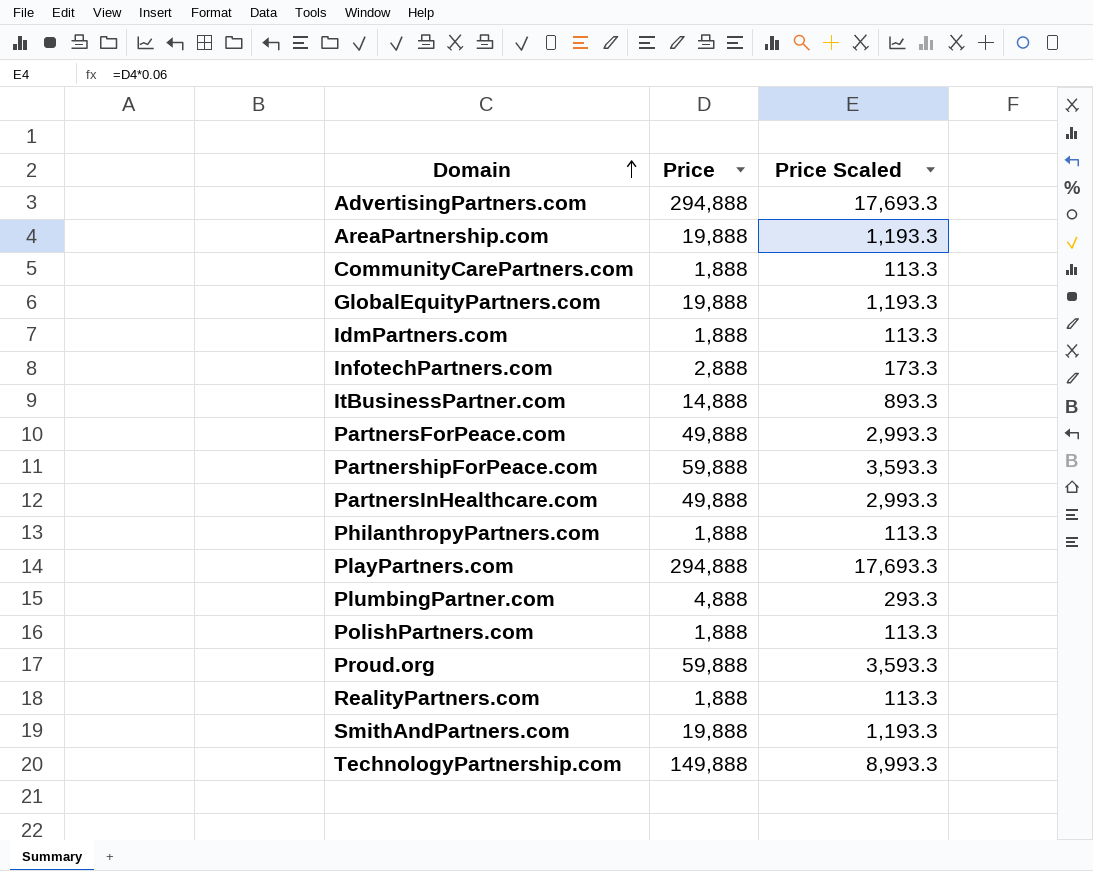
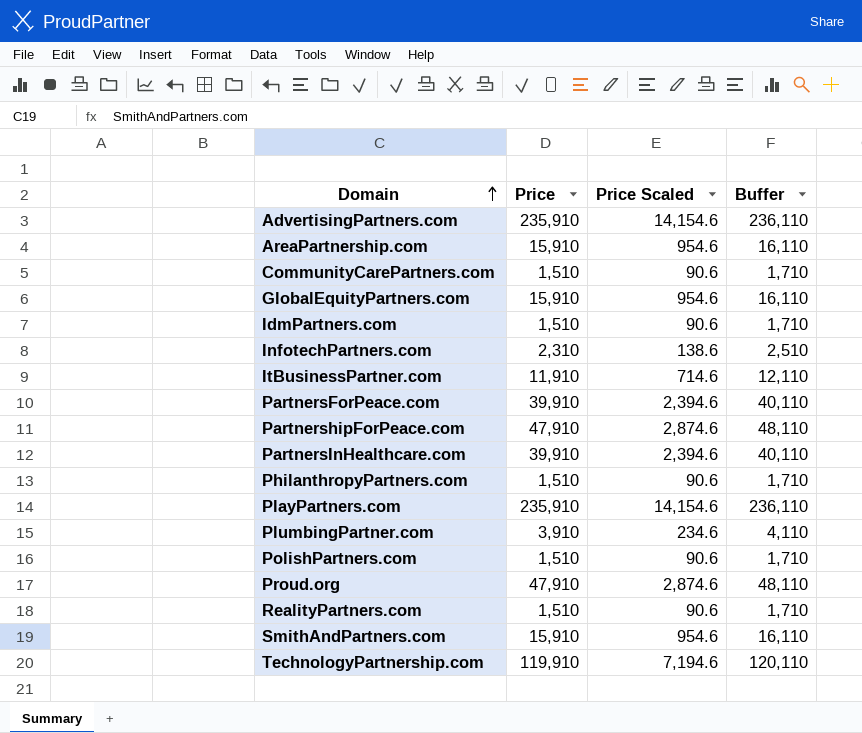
column Buffer | formula: none -> [Price] + 200
AdvertisingPartners.com | Price: 294,888 -> 235,910
AdvertisingPartners.com | Price Scaled: 17,693.3 -> 14,154.6
AreaPartnership.com | Price: 19,888 -> 15,910
AreaPartnership.com | Price Scaled: 1,193.3 -> 954.6
CommunityCarePartners.com | Price: 1,888 -> 1,510
CommunityCarePartners.com | Price Scaled: 113.3 -> 90.6
GlobalEquityPartners.com | Price: 19,888 -> 15,910
GlobalEquityPartners.com | Price Scaled: 1,193.3 -> 954.6
IdmPartners.com | Price: 1,888 -> 1,510
IdmPartners.com | Price Scaled: 113.3 -> 90.6
InfotechPartners.com | Price: 2,888 -> 2,310
InfotechPartners.com | Price Scaled: 173.3 -> 138.6
ItBusinessPartner.com | Price: 14,888 -> 11,910
ItBusinessPartner.com | Price Scaled: 893.3 -> 714.6
PartnersForPeace.com | Price: 49,888 -> 39,910
PartnersForPeace.com | Price Scaled: 2,993.3 -> 2,394.6
PartnershipForPeace.com | Price: 59,888 -> 47,910
PartnershipForPeace.com | Price Scaled: 3,593.3 -> 2,874.6
PartnersInHealthcare.com | Price: 49,888 -> 39,910
PartnersInHealthcare.com | Price Scaled: 2,993.3 -> 2,394.6
PhilanthropyPartners.com | Price: 1,888 -> 1,510
PhilanthropyPartners.com | Price Scaled: 113.3 -> 90.6
PlayPartners.com | Price: 294,888 -> 235,910
PlayPartners.com | Price Scaled: 17,693.3 -> 14,154.6
PlumbingPartner.com | Price: 4,888 -> 3,910
PlumbingPartner.com | Price Scaled: 293.3 -> 234.6
PolishPartners.com | Price: 1,888 -> 1,510
PolishPartners.com | Price Scaled: 113.3 -> 90.6
Proud.org | Price: 59,888 -> 47,910
Proud.org | Price Scaled: 3,593.3 -> 2,874.6
RealityPartners.com | Price: 1,888 -> 1,510
RealityPartners.com | Price Scaled: 113.3 -> 90.6
SmithAndPartners.com | Price: 19,888 -> 15,910
SmithAndPartners.com | Price Scaled: 1,193.3 -> 954.6
TechnologyPartnership.com | Price: 149,888 -> 119,910
TechnologyPartnership.com | Price Scaled: 8,993.3 -> 7,194.6

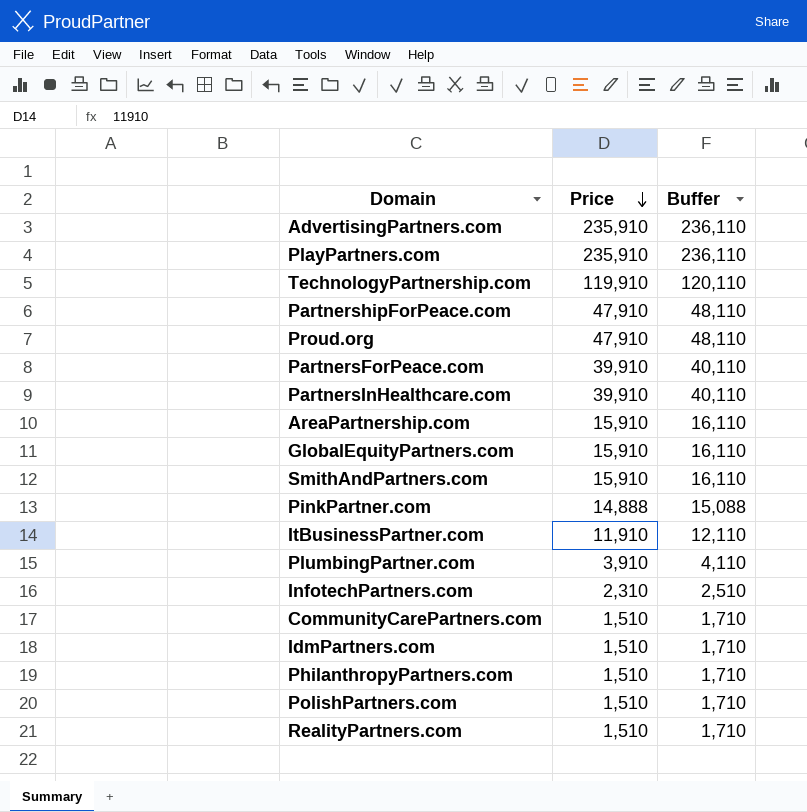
row order: Domain ascending -> Price descending
column Price Scaled | formula: [Price] * 0.06 -> none
row PinkPartner.com: none -> 14,888 | 15,088

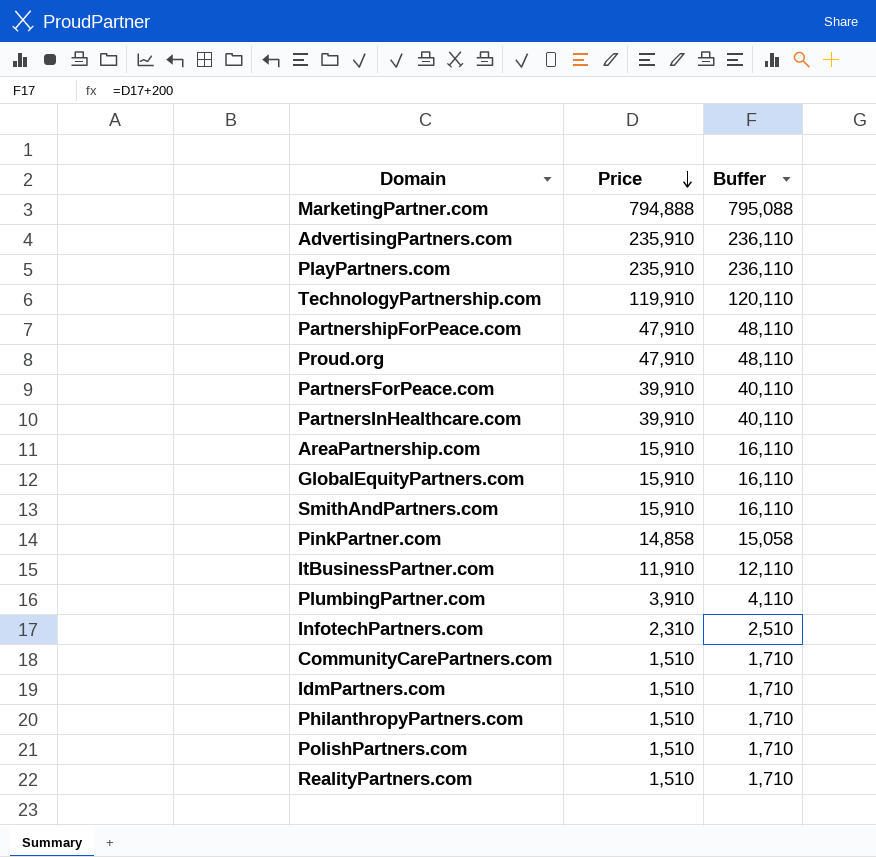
row MarketingPartner.com: none -> 794,888 | 795,088
PinkPartner.com | Price: 14,888 -> 14,858
PinkPartner.com | Buffer: 15,088 -> 15,058

